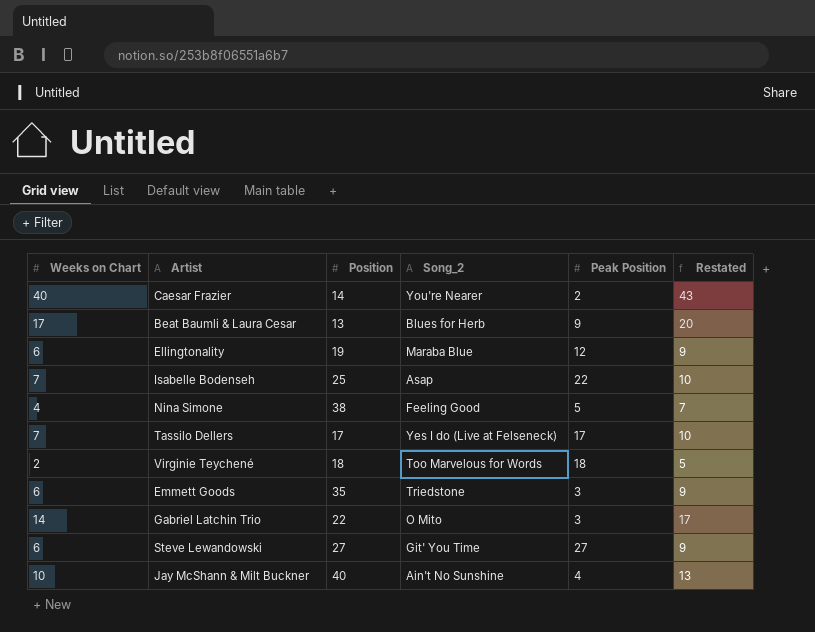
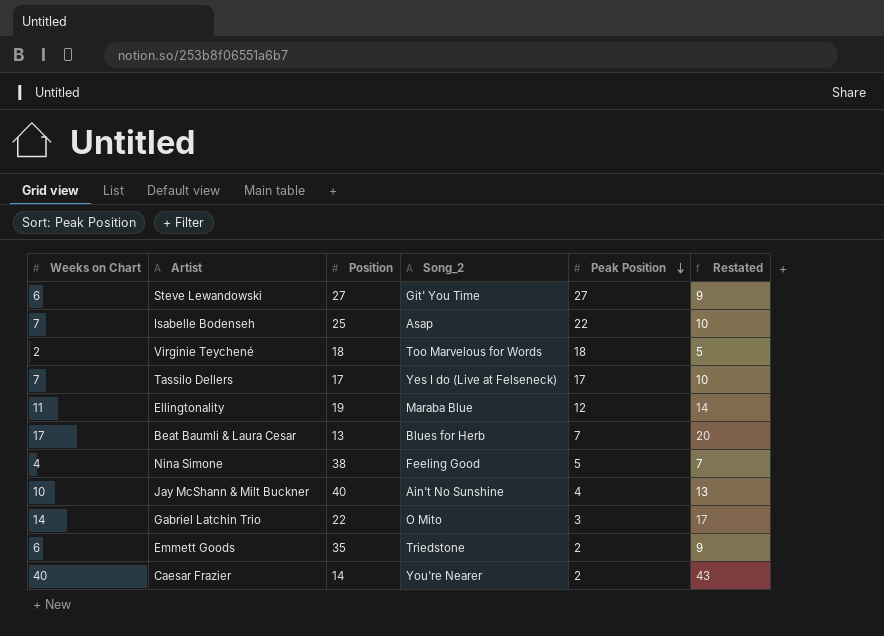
row order: none -> Peak Position descending
Ellingtonality | Weeks on Chart: 6 -> 11
Ellingtonality | Restated: 9 -> 14
Beat Baumli & Laura Cesar | Peak Position: 9 -> 7
Emmett Goods | Peak Position: 3 -> 2

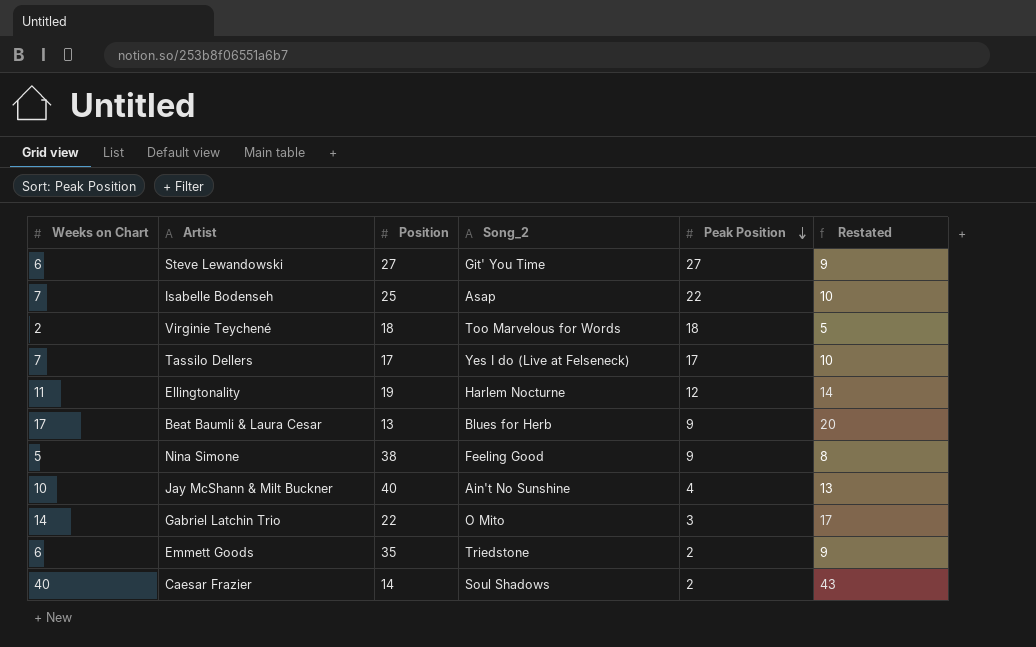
Ellingtonality | Song_2: Maraba Blue -> Harlem Nocturne
Beat Baumli & Laura Cesar | Peak Position: 7 -> 9
Nina Simone | Weeks on Chart: 4 -> 5
Nina Simone | Peak Position: 5 -> 9
Nina Simone | Restated: 7 -> 8
Caesar Frazier | Song_2: You're Nearer -> Soul Shadows

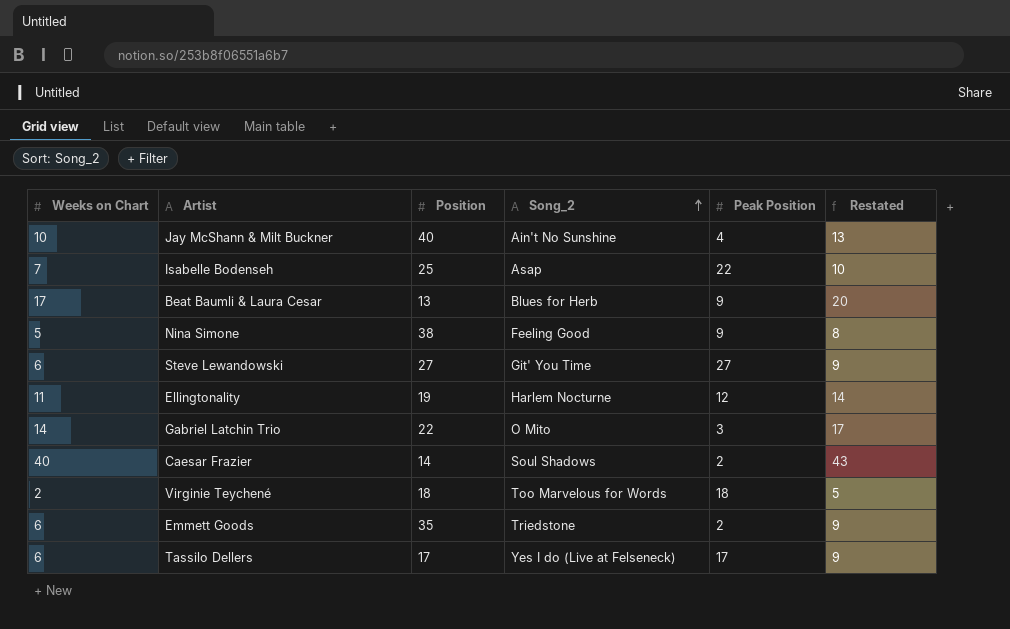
row order: Peak Position descending -> Song_2 ascending
Tassilo Dellers | Weeks on Chart: 7 -> 6
Tassilo Dellers | Restated: 10 -> 9

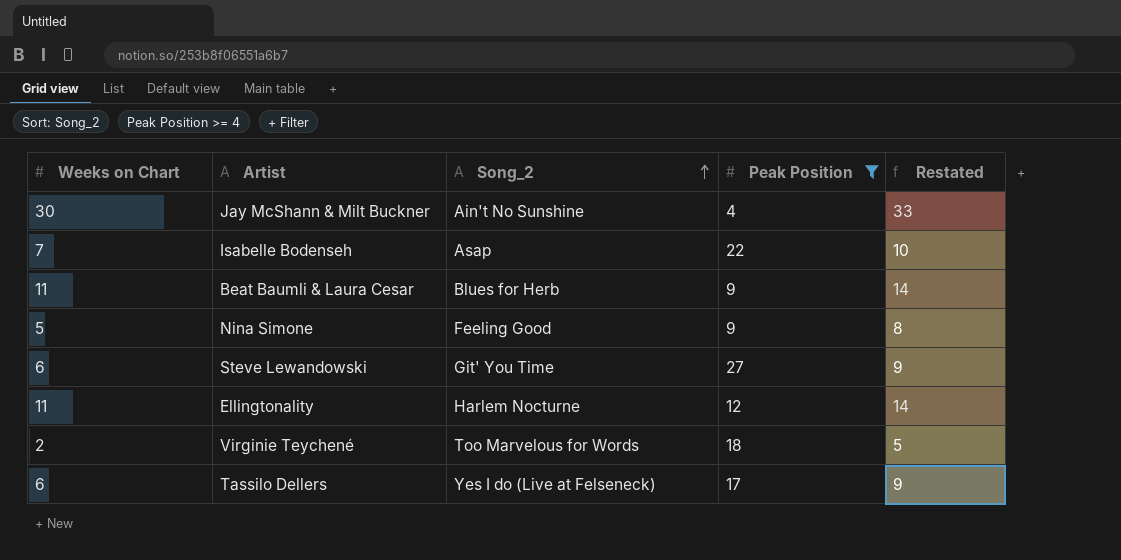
filter: none -> Peak Position >= 4
column Position | position: 3 -> none
Jay McShann & Milt Buckner | Weeks on Chart: 10 -> 30
Jay McShann & Milt Buckner | Restated: 13 -> 33
Beat Baumli & Laura Cesar | Weeks on Chart: 17 -> 11
Beat Baumli & Laura Cesar | Restated: 20 -> 14

